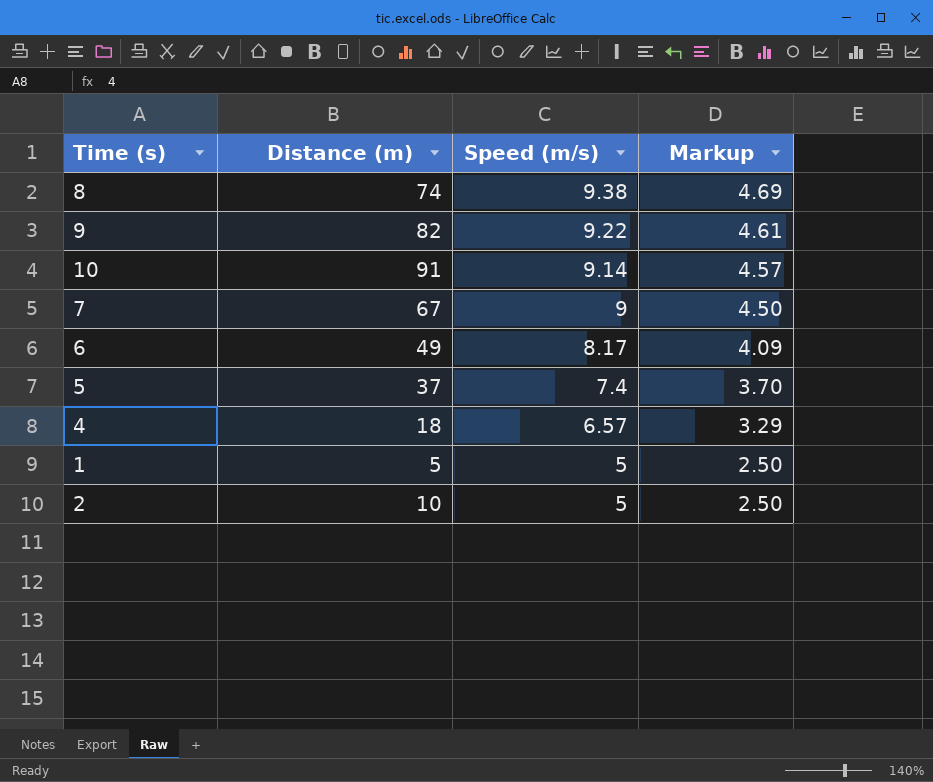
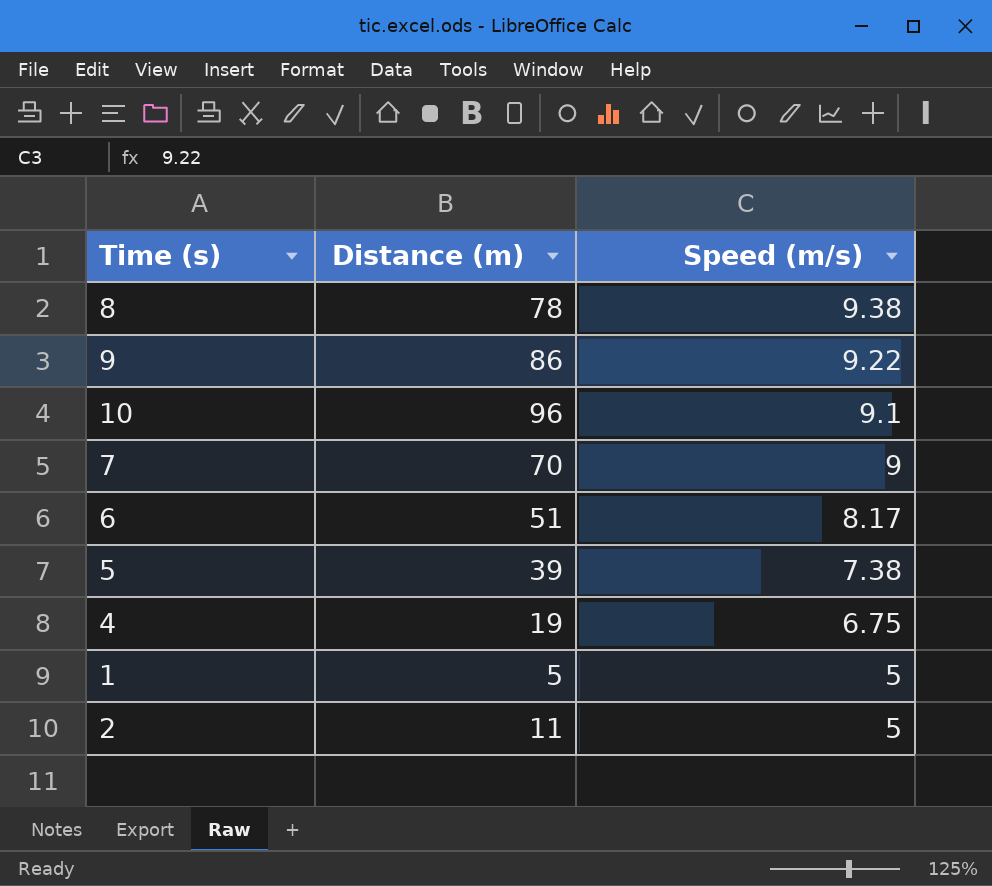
column Markup | formula: [Speed (m/s)] * 0.5 -> none
8 | Distance (m): 74 -> 78
9 | Distance (m): 82 -> 86
10 | Distance (m): 91 -> 96
10 | Speed (m/s): 9.14 -> 9.1
7 | Distance (m): 67 -> 70
6 | Distance (m): 49 -> 51
5 | Distance (m): 37 -> 39
5 | Speed (m/s): 7.4 -> 7.38
4 | Distance (m): 18 -> 19
4 | Speed (m/s): 6.57 -> 6.75
2 | Distance (m): 10 -> 11

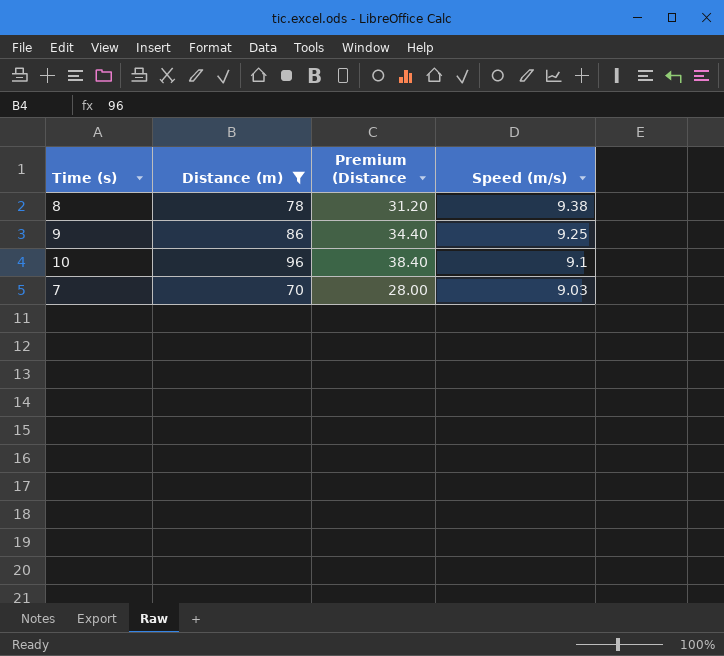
filter: none -> Distance (m) >= 70
column Premium (Distance | formula: none -> [Distance (m)] * 0.4
9 | Speed (m/s): 9.22 -> 9.25
7 | Speed (m/s): 9 -> 9.03

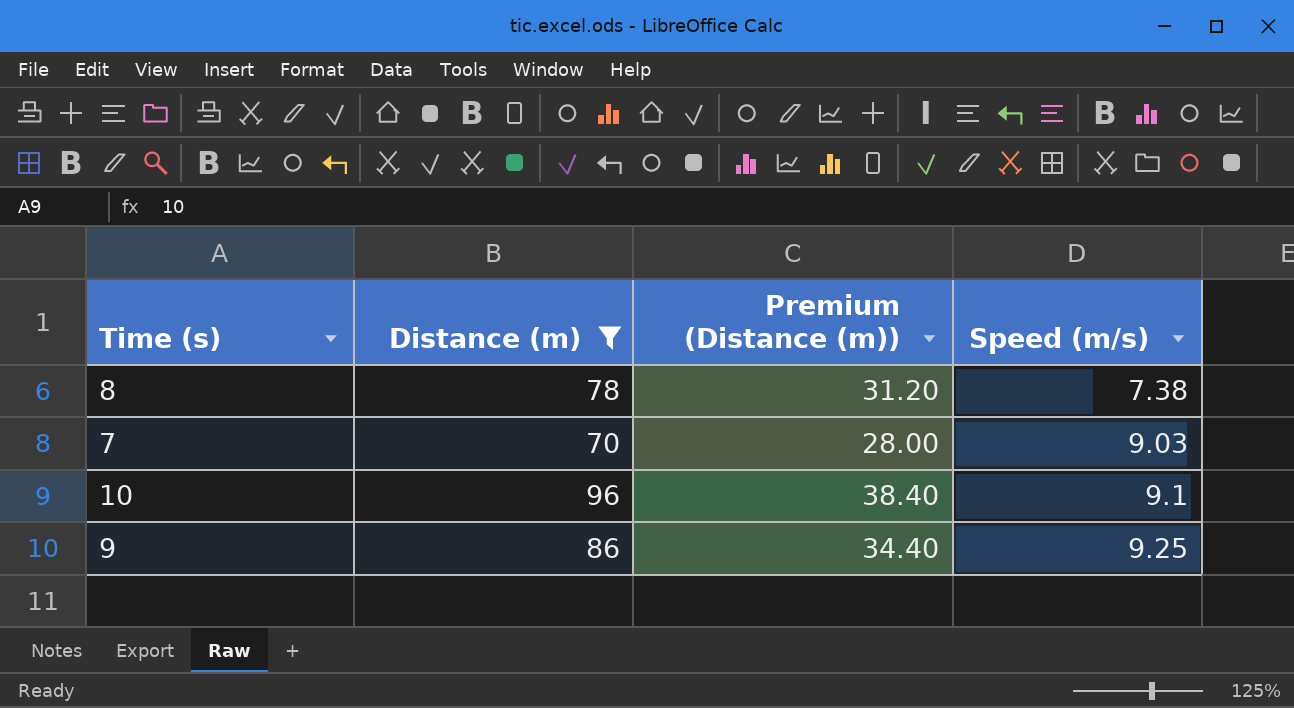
row order: Speed (m/s) descending -> Speed (m/s) ascending
column name: Premium (Distance -> Premium (Distance (m))
8 | Speed (m/s): 9.38 -> 7.38

